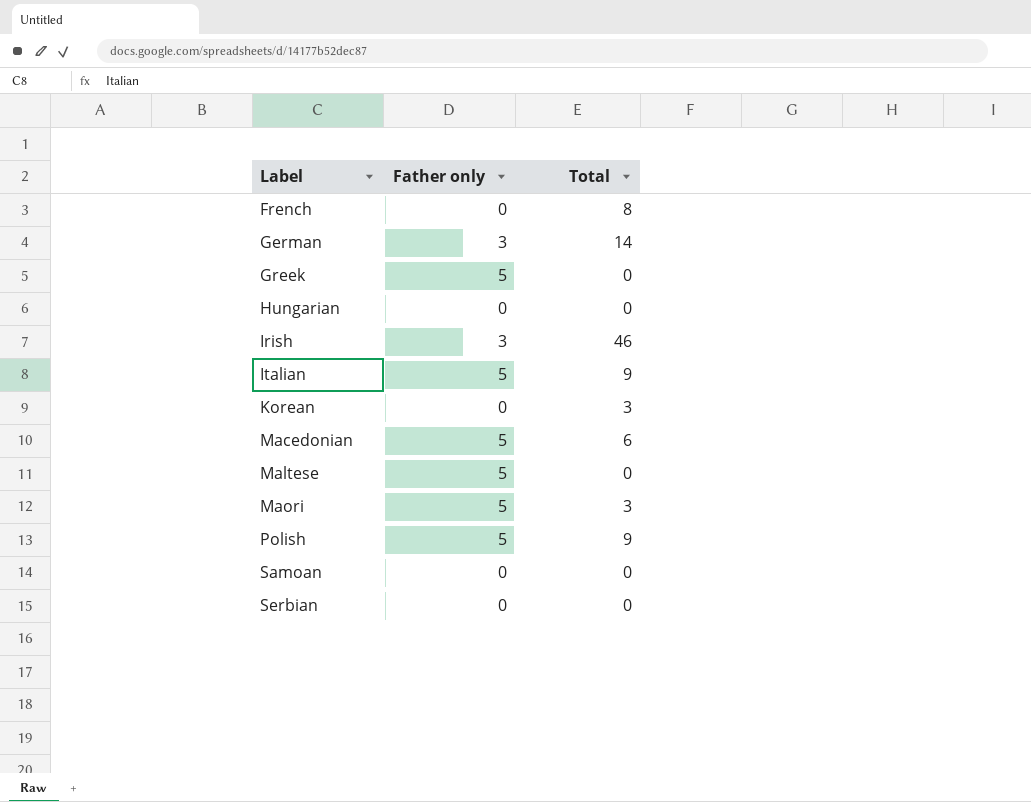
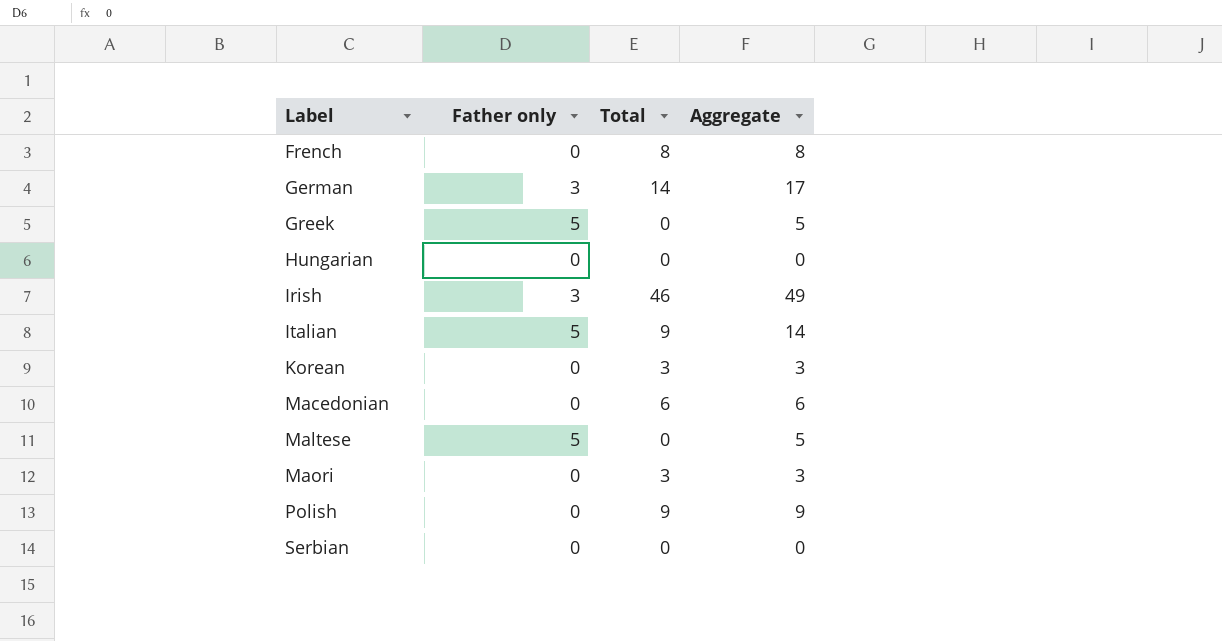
column Aggregate | formula: none -> [Father only] + [Total]
row Samoan: 0 | 0 -> none
Macedonian | Father only: 5 -> 0
Maori | Father only: 5 -> 0
Polish | Father only: 5 -> 0

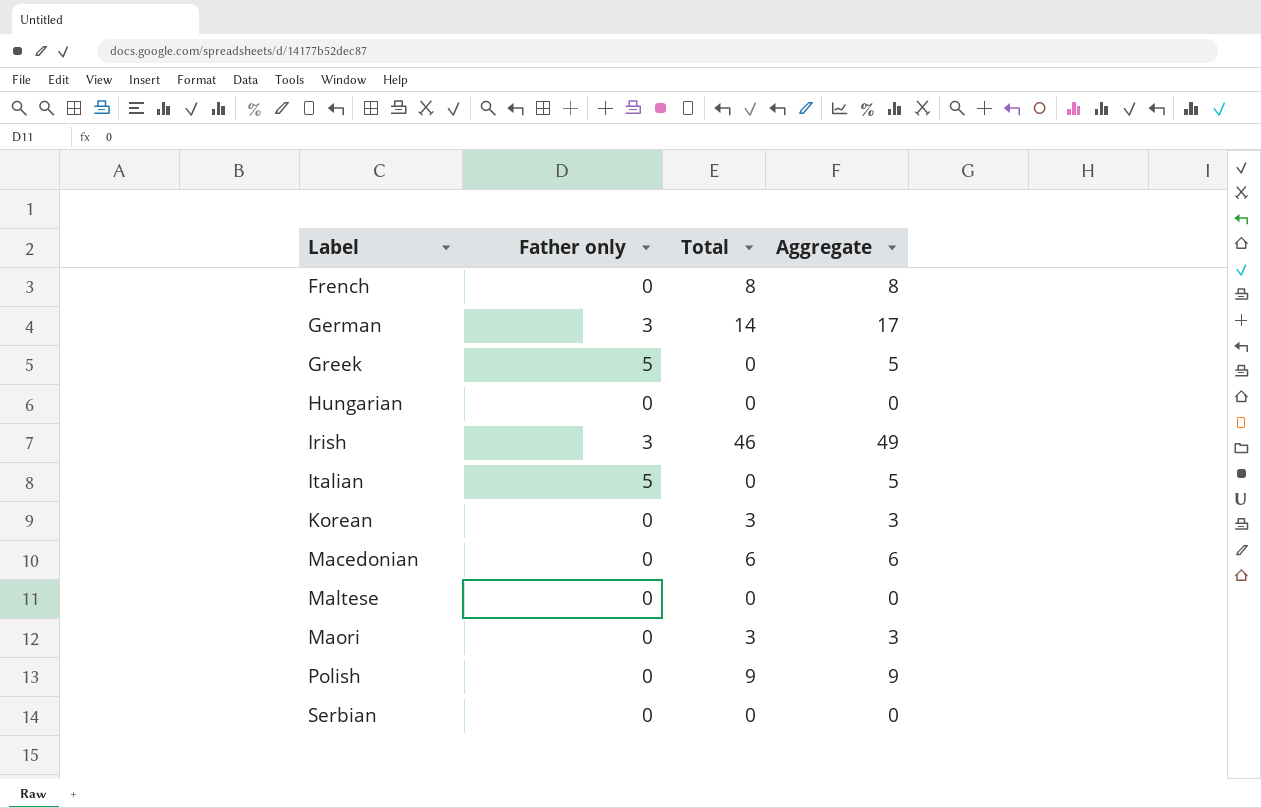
Italian | Total: 9 -> 0
Italian | Aggregate: 14 -> 5
Maltese | Father only: 5 -> 0
Maltese | Aggregate: 5 -> 0

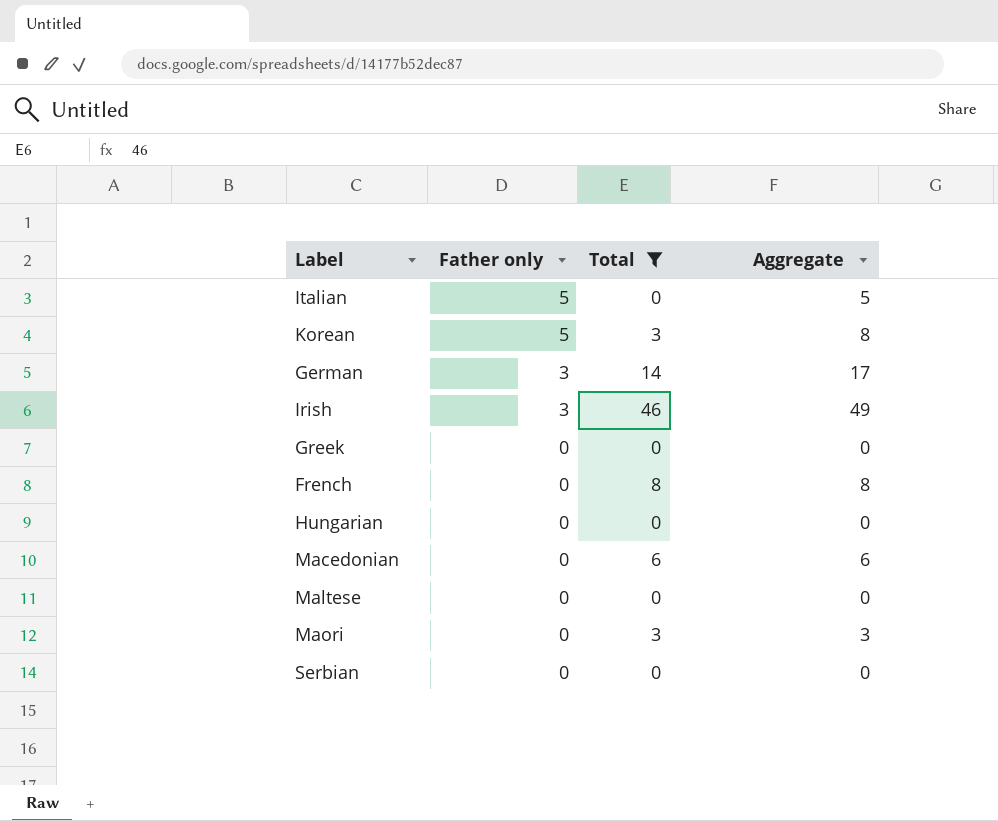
filter: none -> Total != 9
row order: Label ascending -> Father only descending
Korean | Father only: 0 -> 5
Korean | Aggregate: 3 -> 8
Greek | Father only: 5 -> 0
Greek | Aggregate: 5 -> 0

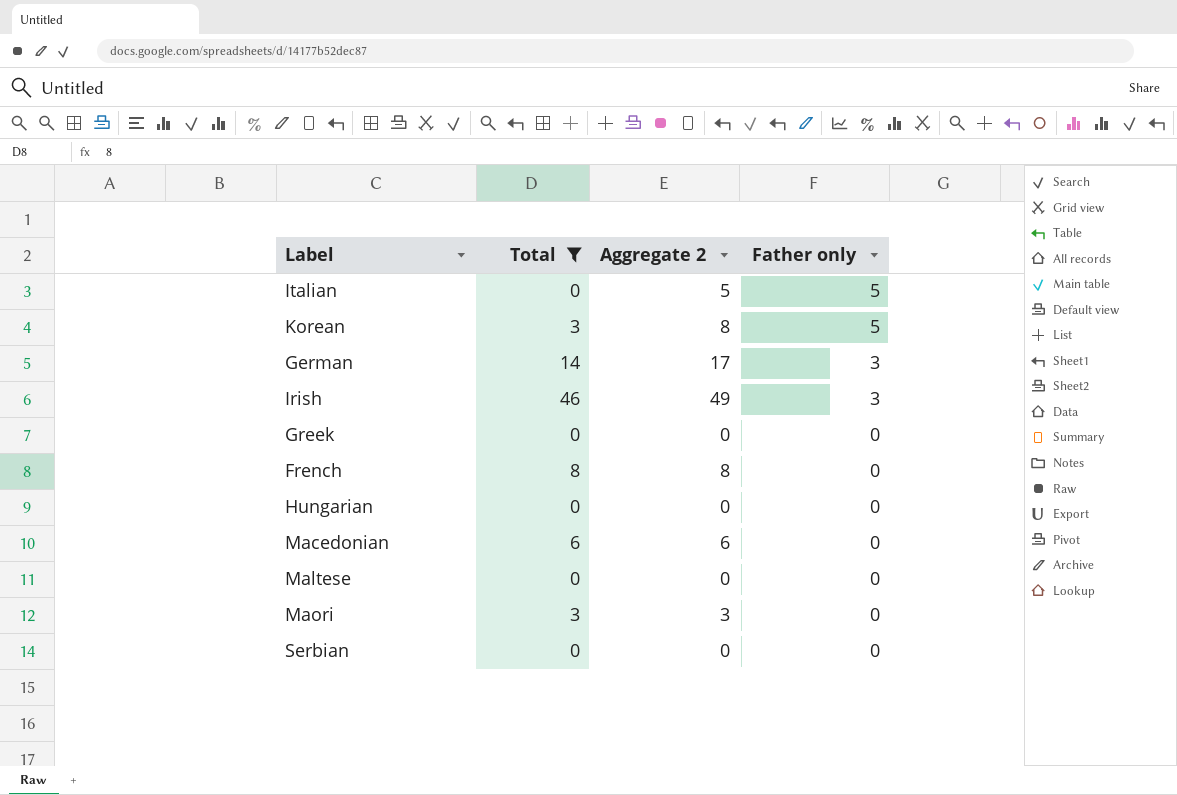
column name: Aggregate -> Aggregate 2
column Father only | position: 2 -> 4

